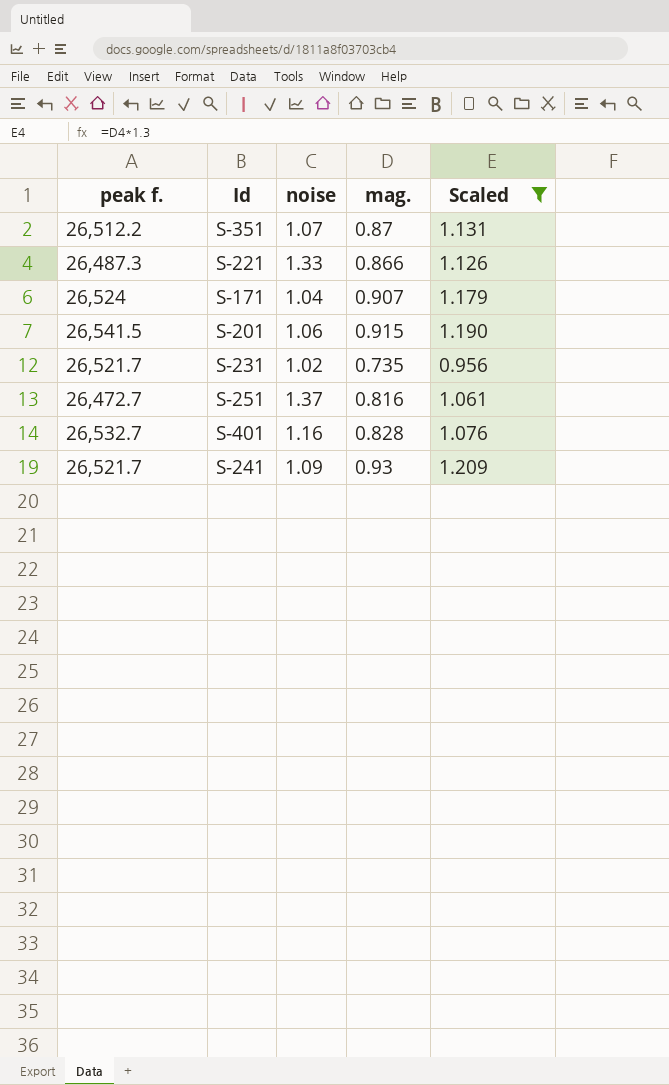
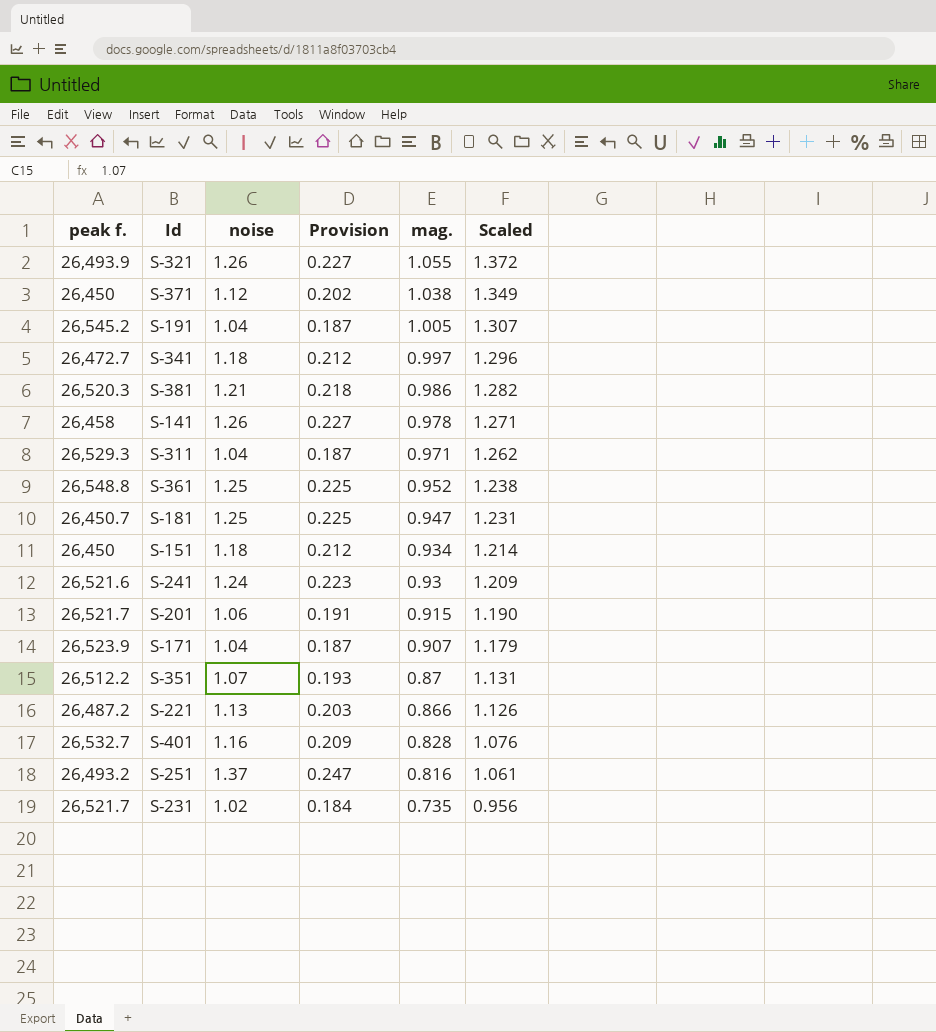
filter: Scaled <= 1.209 -> none
row order: none -> mag. descending
column Provision | formula: none -> [noise] * 0.18
S-241 | peak f.: 26,521.7 -> 26,521.6
S-241 | noise: 1.09 -> 1.24
S-201 | peak f.: 26,541.5 -> 26,521.7
S-171 | peak f.: 26,524 -> 26,523.9
S-221 | peak f.: 26,487.3 -> 26,487.2
S-221 | noise: 1.33 -> 1.13
S-251 | peak f.: 26,472.7 -> 26,493.2

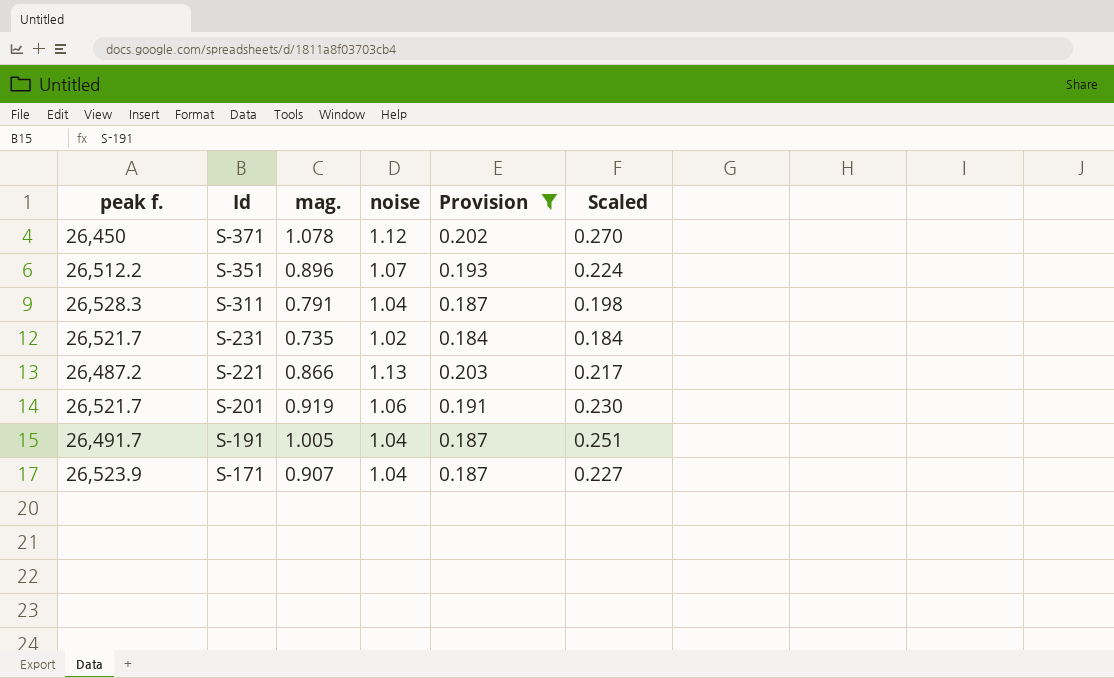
filter: none -> Provision <= 0.203
row order: mag. descending -> Id descending
column mag. | position: 5 -> 3
column Scaled | formula: [mag.] * 1.3 -> [mag.] * 0.25
S-371 | mag.: 1.038 -> 1.078
S-351 | mag.: 0.87 -> 0.896
S-311 | peak f.: 26,529.3 -> 26,528.3
S-311 | mag.: 0.971 -> 0.791
S-201 | mag.: 0.915 -> 0.919
S-191 | peak f.: 26,545.2 -> 26,491.7

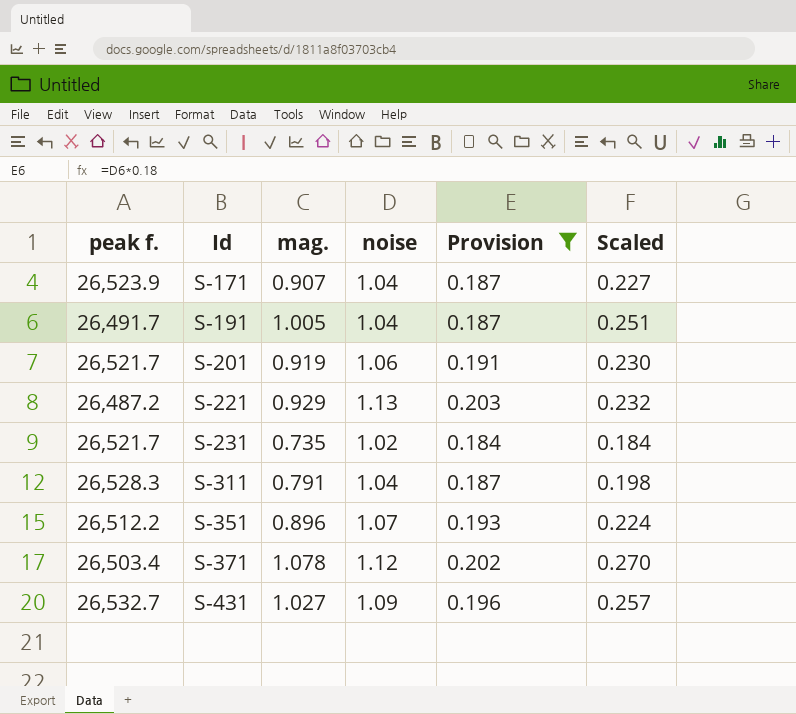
row order: Id descending -> Id ascending
S-221 | mag.: 0.866 -> 0.929
S-221 | Scaled: 0.217 -> 0.232
S-371 | peak f.: 26,450 -> 26,503.4
row S-431: none -> 26,532.7 | 1.027 | 1.09 | 0.196 | 0.257

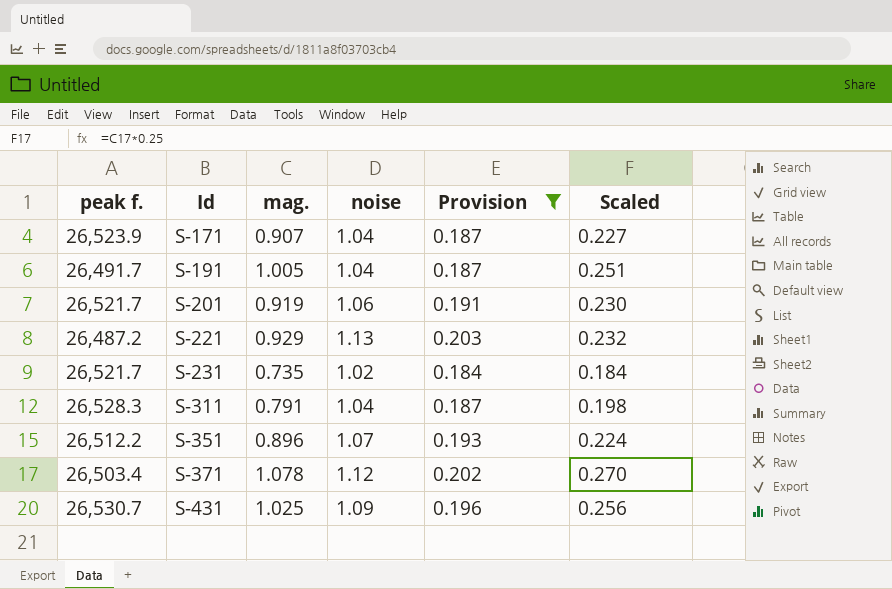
S-431 | peak f.: 26,532.7 -> 26,530.7
S-431 | mag.: 1.027 -> 1.025
S-431 | Scaled: 0.257 -> 0.256

